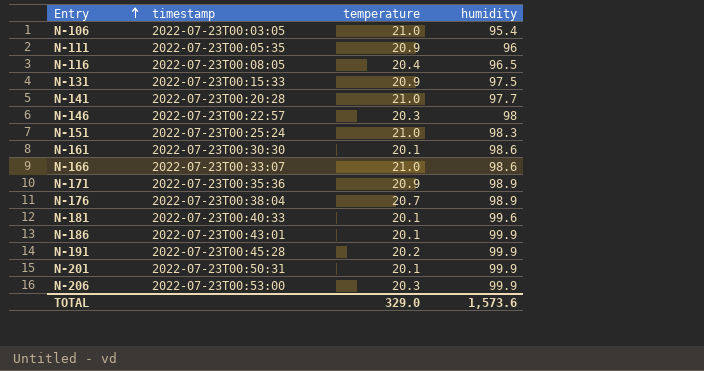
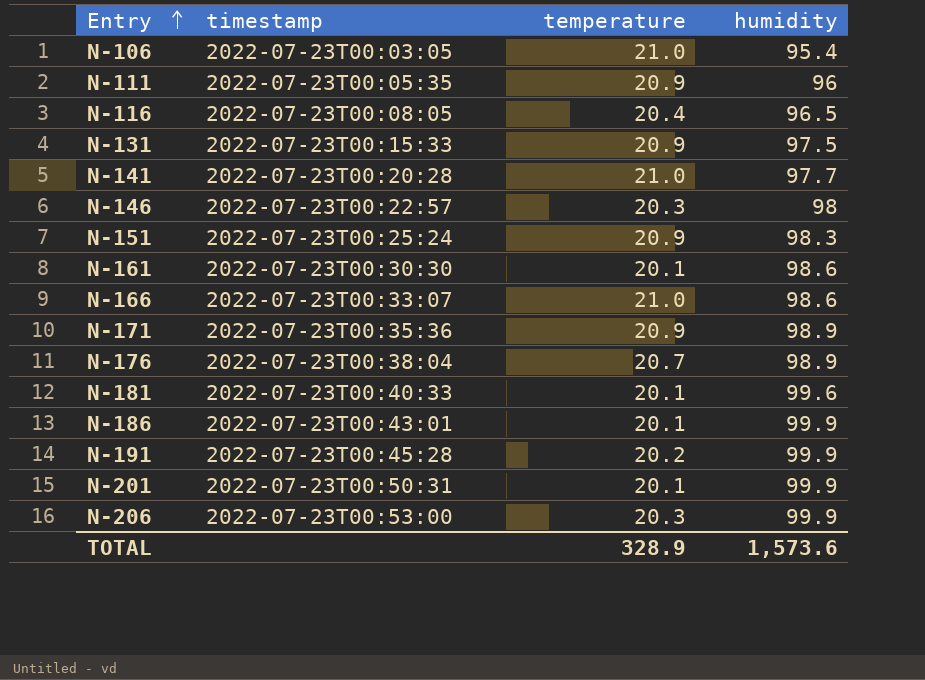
N-151 | temperature: 21.0 -> 20.9
TOTAL | temperature: 329.0 -> 328.9

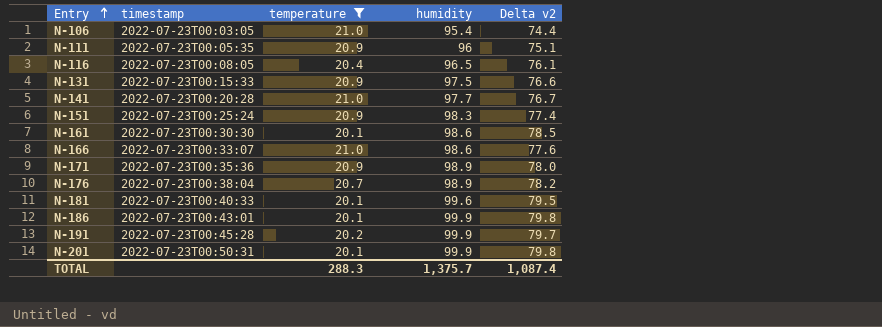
filter: none -> temperature != 20.3
column Delta v2 | formula: none -> [humidity] - [temperature]
TOTAL | temperature: 328.9 -> 288.3
TOTAL | humidity: 1,573.6 -> 1,375.7

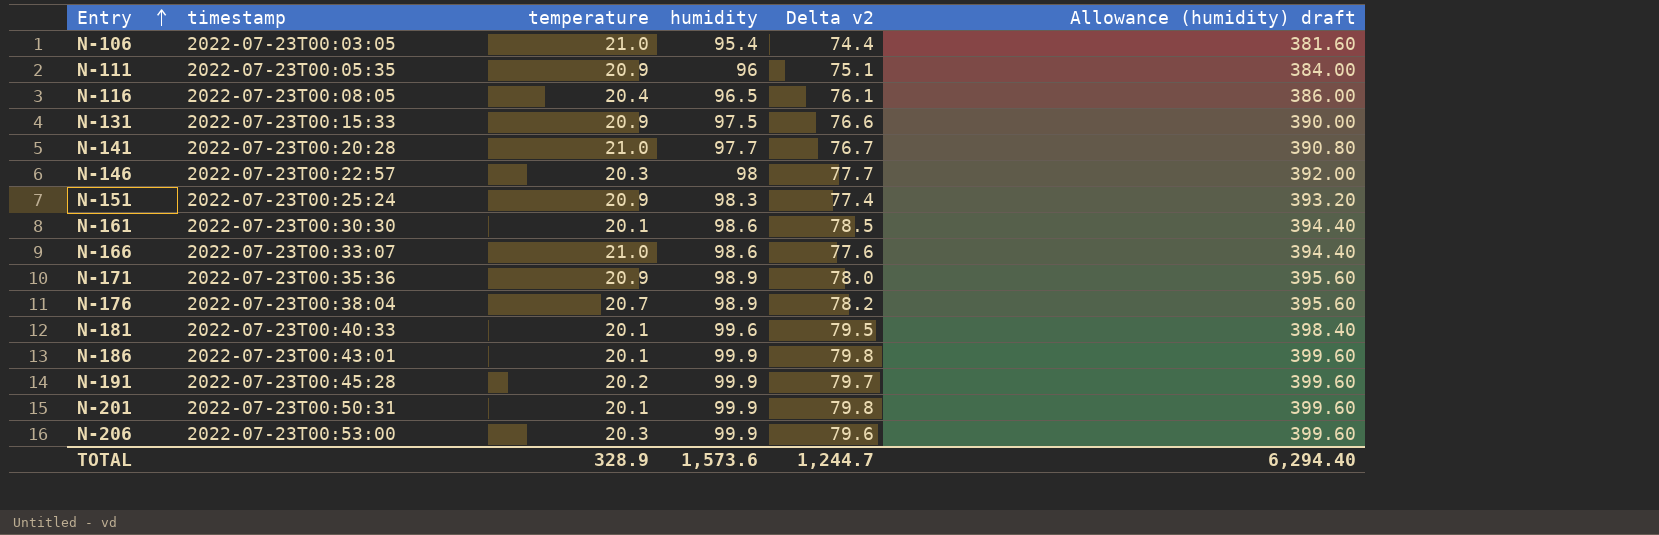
filter: temperature != 20.3 -> none
column Allowance (humidity) draft | formula: none -> [humidity] * 4
TOTAL | temperature: 288.3 -> 328.9
TOTAL | humidity: 1,375.7 -> 1,573.6
TOTAL | Delta v2: 1,087.4 -> 1,244.7

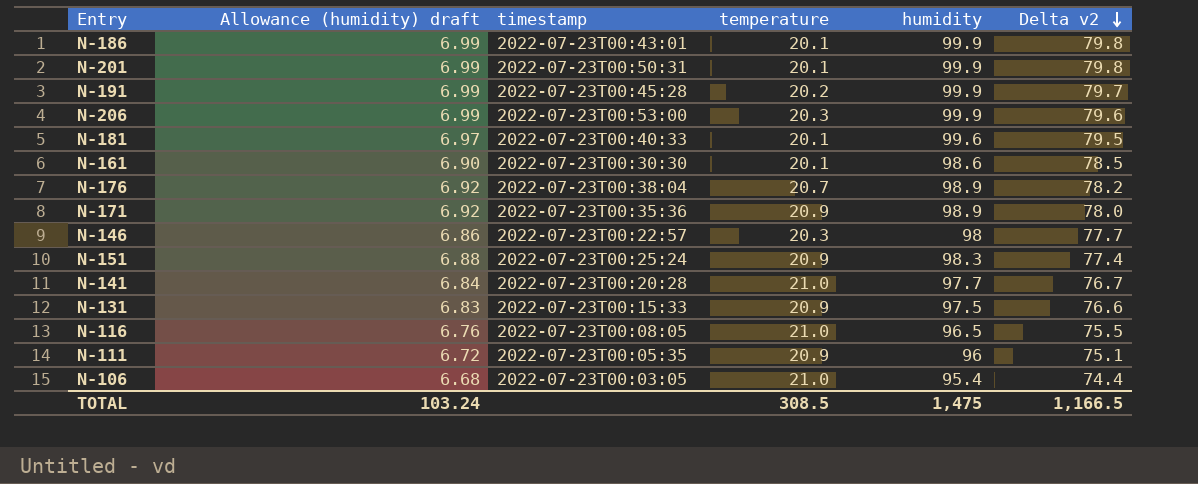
row order: Entry ascending -> Delta v2 descending
column Allowance (humidity) draft | formula: [humidity] * 4 -> [humidity] * 0.07
column Allowance (humidity) draft | position: 6 -> 2
row N-166: 2022-07-23T00:33:07 | 21.0 | 98.6 | 77.6 | 394.40 -> none
N-116 | temperature: 20.4 -> 21.0
N-116 | Delta v2: 76.1 -> 75.5
TOTAL | Allowance (humidity) draft: 6,294.40 -> 103.24
TOTAL | temperature: 328.9 -> 308.5
TOTAL | humidity: 1,573.6 -> 1,475
TOTAL | Delta v2: 1,244.7 -> 1,166.5

